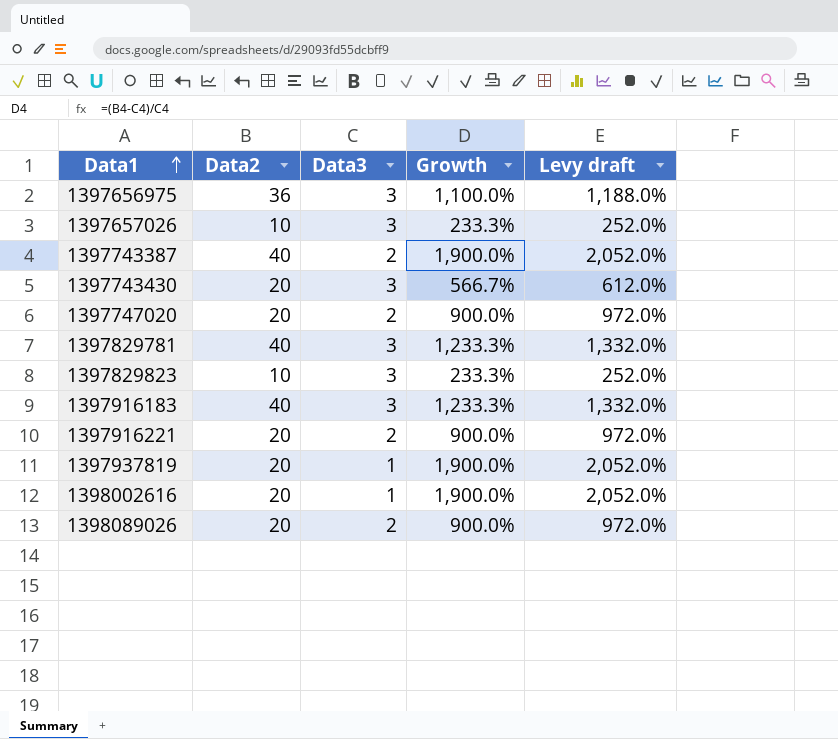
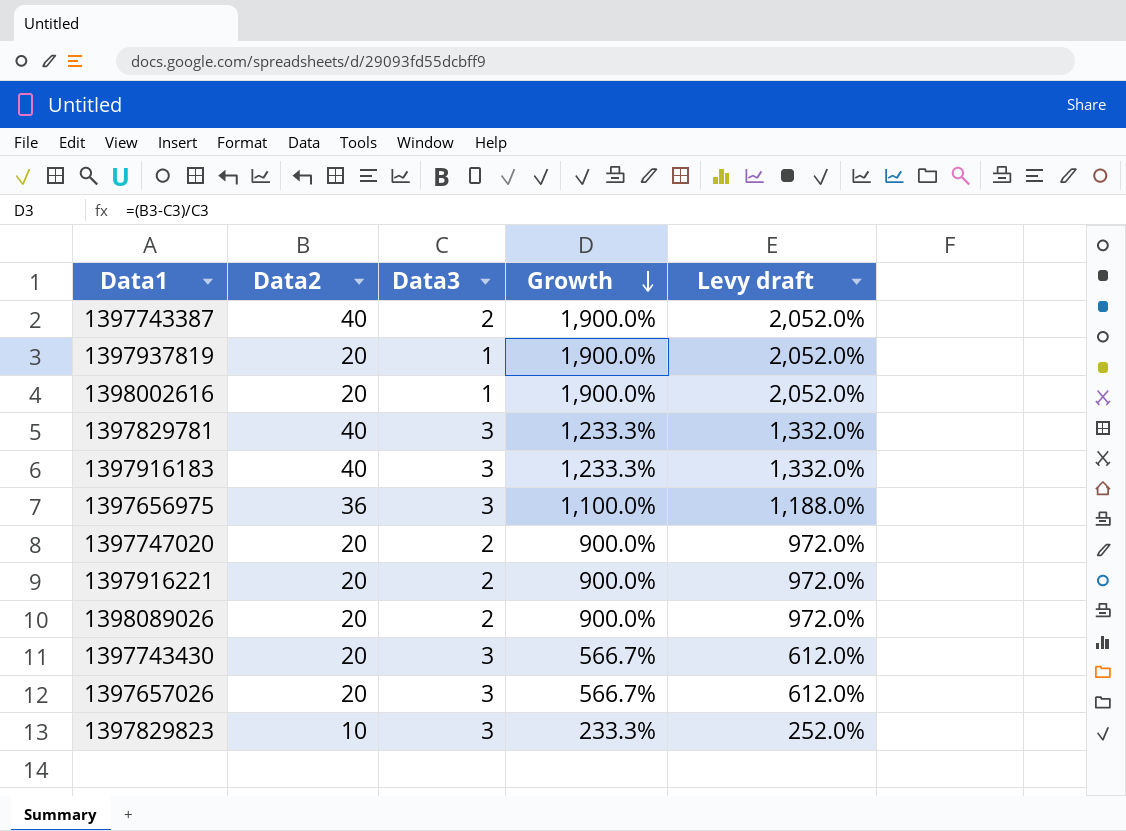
row order: Data1 ascending -> Growth descending
1397657026 | Data2: 10 -> 20
1397657026 | Growth: 233.3% -> 566.7%
1397657026 | Levy draft: 252.0% -> 612.0%

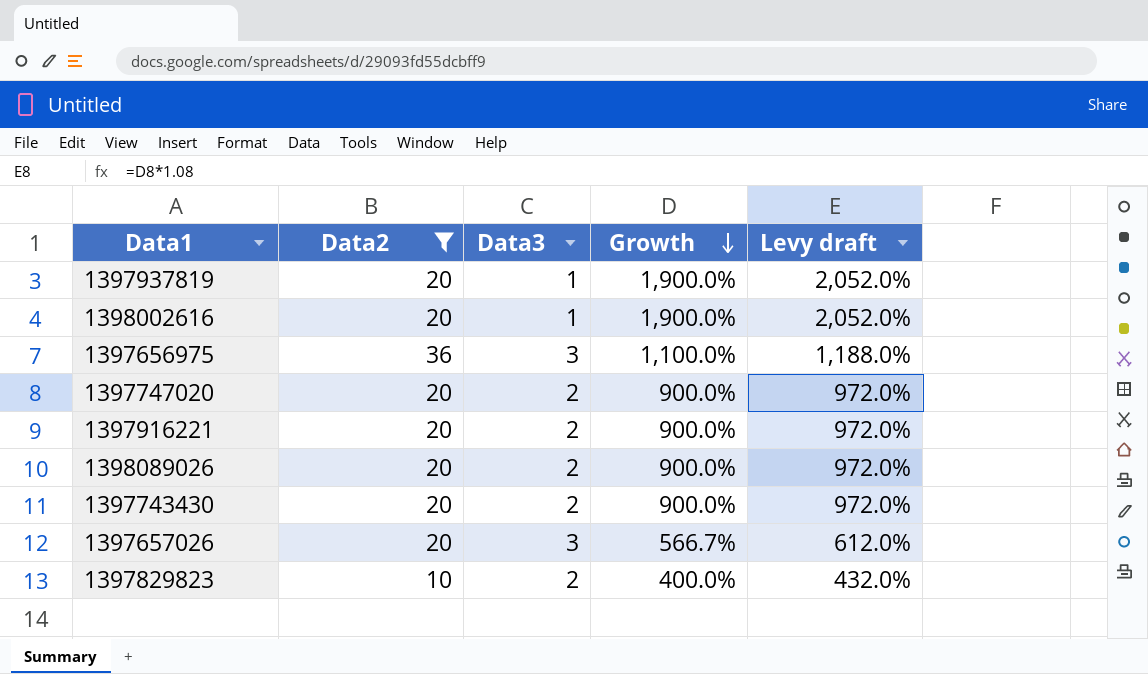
filter: none -> Data2 != 40
1397743430 | Data3: 3 -> 2
1397743430 | Growth: 566.7% -> 900.0%
1397743430 | Levy draft: 612.0% -> 972.0%
1397829823 | Data3: 3 -> 2
1397829823 | Growth: 233.3% -> 400.0%
1397829823 | Levy draft: 252.0% -> 432.0%

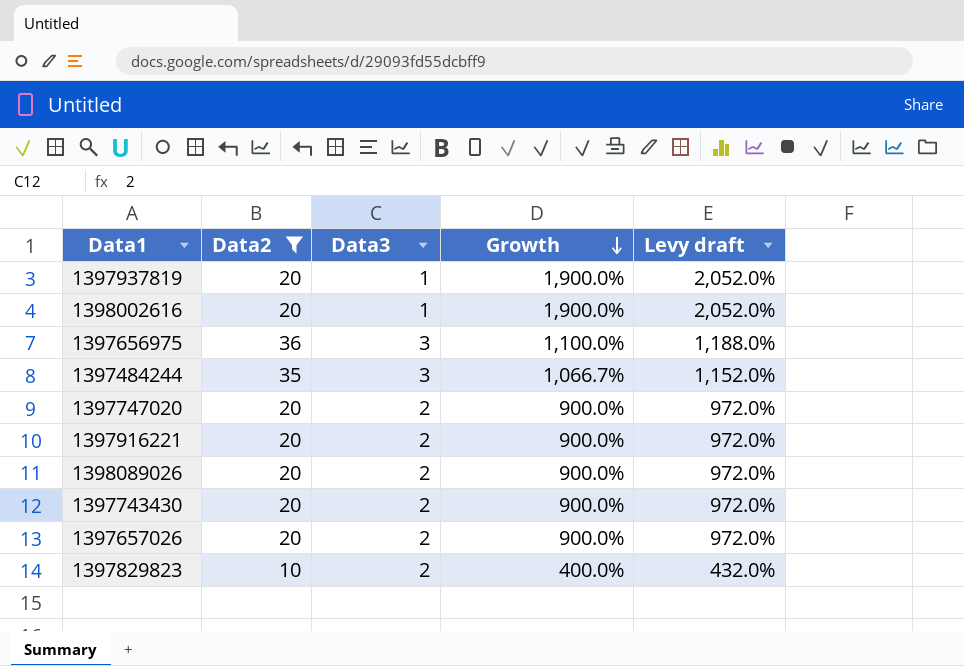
row 1397484244: none -> 35 | 3 | 1,066.7% | 1,152.0%
1397657026 | Data3: 3 -> 2
1397657026 | Growth: 566.7% -> 900.0%
1397657026 | Levy draft: 612.0% -> 972.0%

